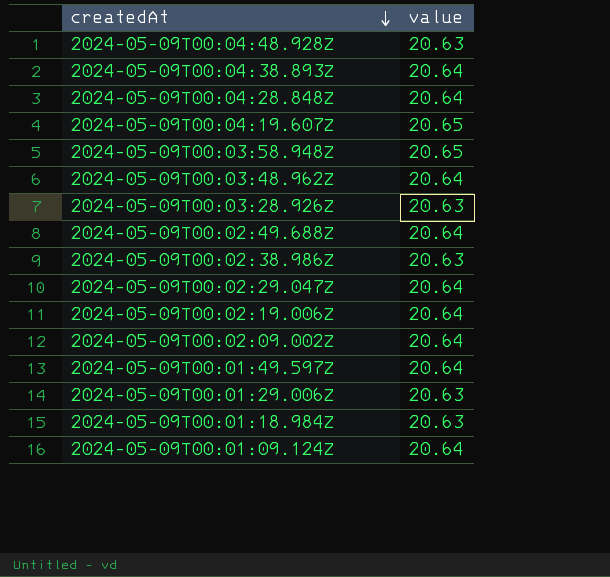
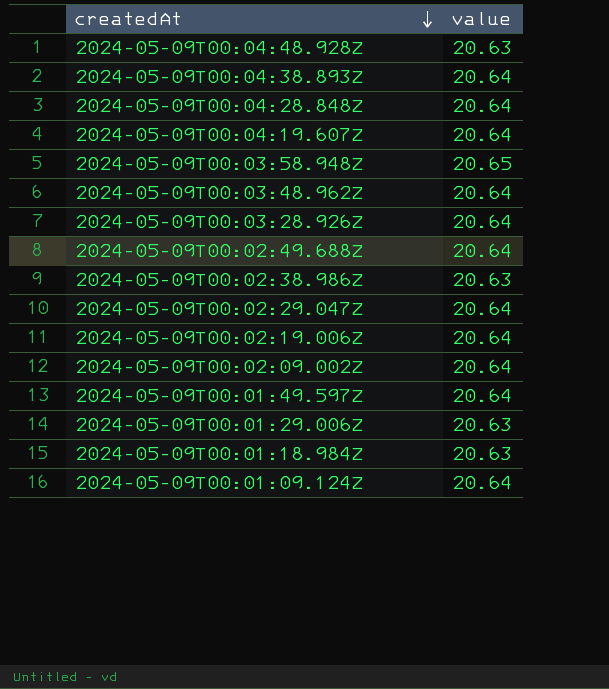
2024-05-09T00:04:19.607Z | value: 20.65 -> 20.64
2024-05-09T00:03:28.926Z | value: 20.63 -> 20.64

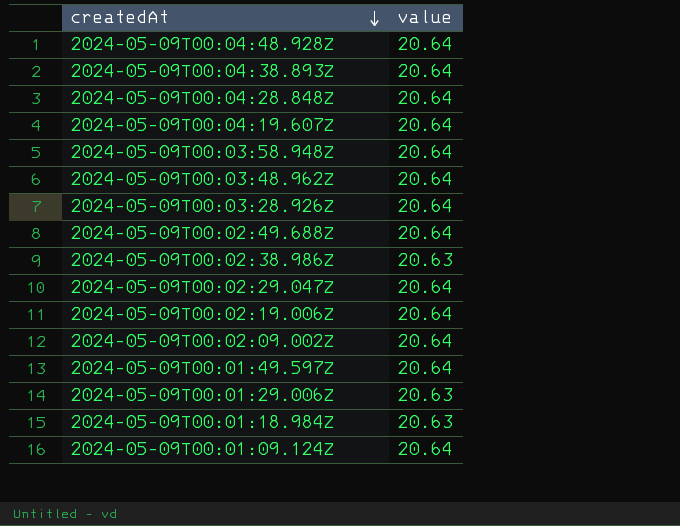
2024-05-09T00:04:48.928Z | value: 20.63 -> 20.64
2024-05-09T00:03:58.948Z | value: 20.65 -> 20.64

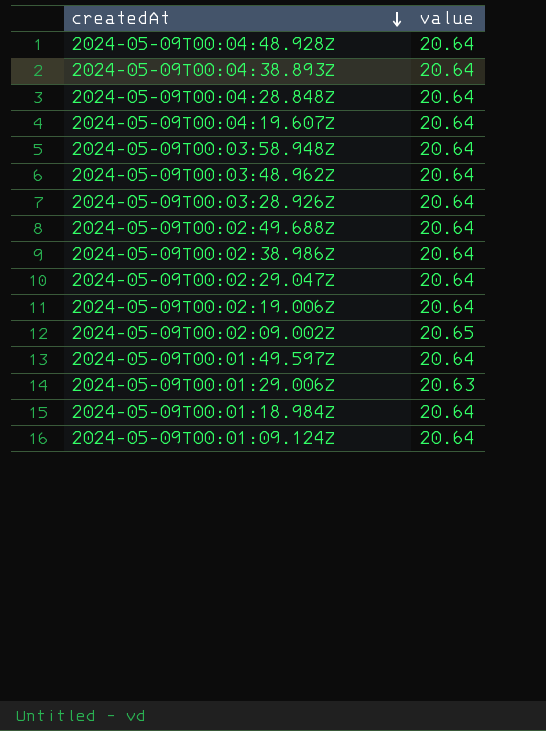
2024-05-09T00:02:38.986Z | value: 20.63 -> 20.64
2024-05-09T00:02:09.002Z | value: 20.64 -> 20.65
2024-05-09T00:01:18.984Z | value: 20.63 -> 20.64

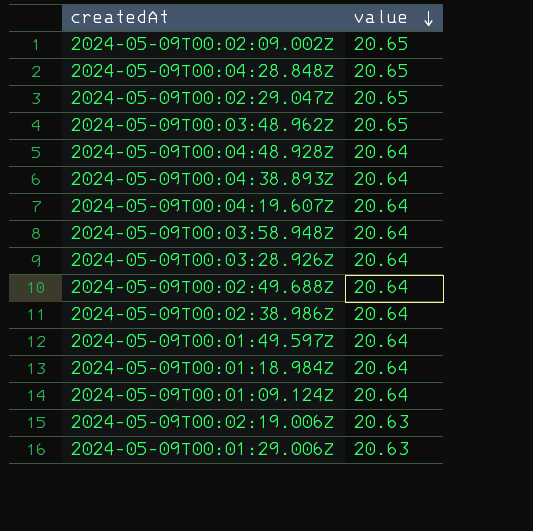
row order: createdAt descending -> value descending
2024-05-09T00:04:28.848Z | value: 20.64 -> 20.65
2024-05-09T00:02:29.047Z | value: 20.64 -> 20.65
2024-05-09T00:03:48.962Z | value: 20.64 -> 20.65
2024-05-09T00:02:19.006Z | value: 20.64 -> 20.63

